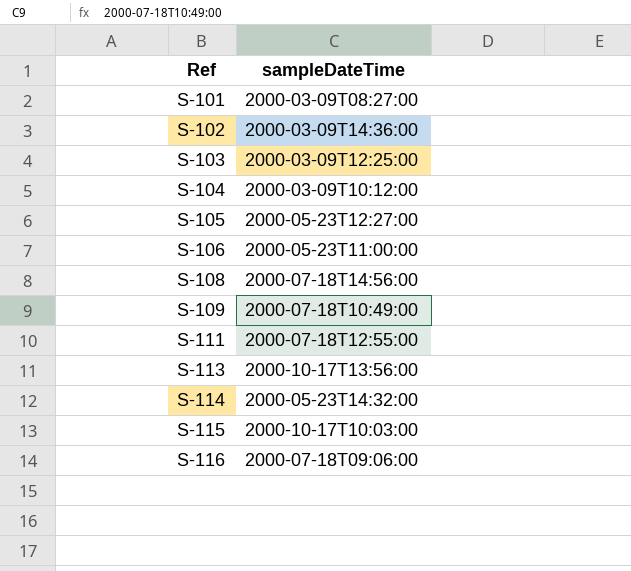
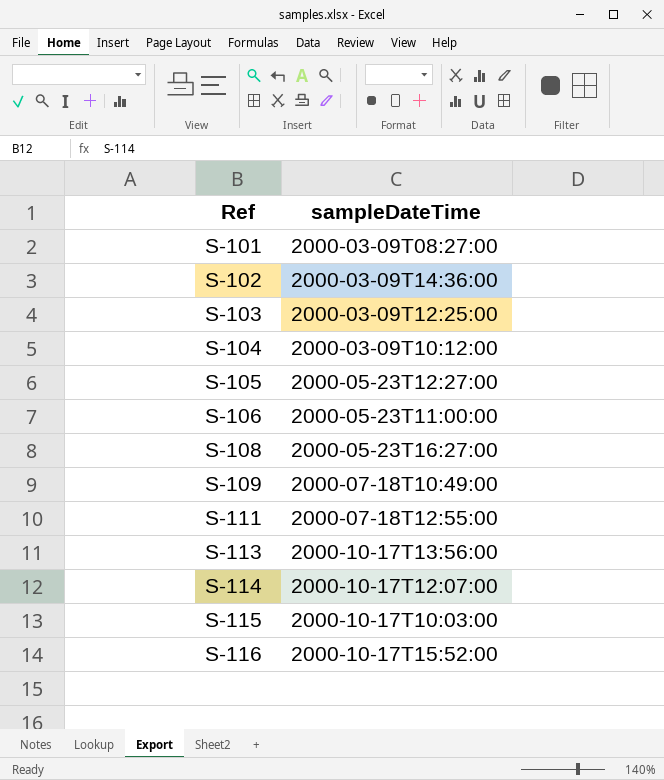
S-108 | sampleDateTime: 2000-07-18T14:56:00 -> 2000-05-23T16:27:00
S-114 | sampleDateTime: 2000-05-23T14:32:00 -> 2000-10-17T12:07:00
S-116 | sampleDateTime: 2000-07-18T09:06:00 -> 2000-10-17T15:52:00

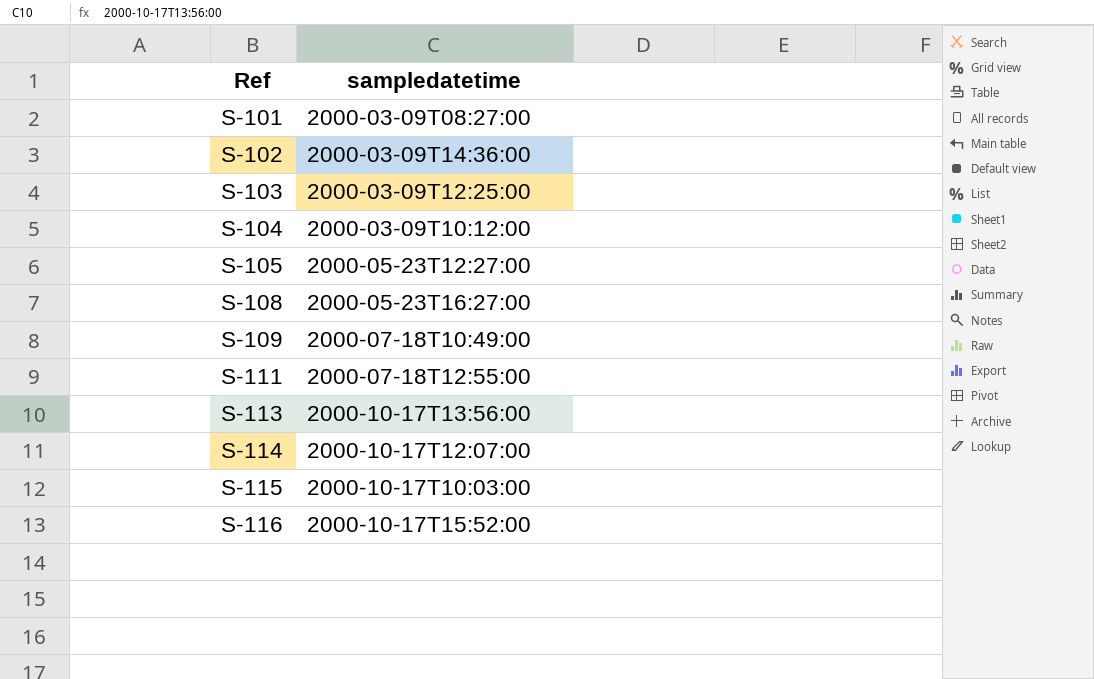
column name: sampleDateTime -> sampledatetime
row S-106: 2000-05-23T11:00:00 -> none

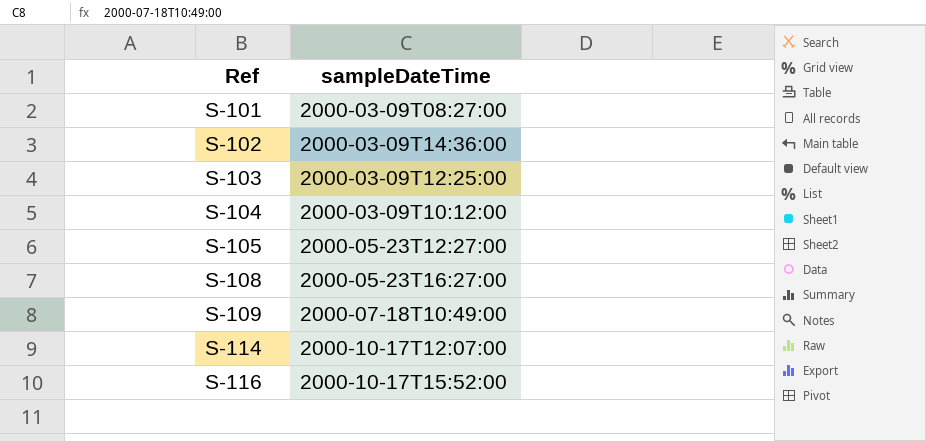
column name: sampledatetime -> sampleDateTime
row S-111: 2000-07-18T12:55:00 -> none
row S-113: 2000-10-17T13:56:00 -> none
row S-115: 2000-10-17T10:03:00 -> none

